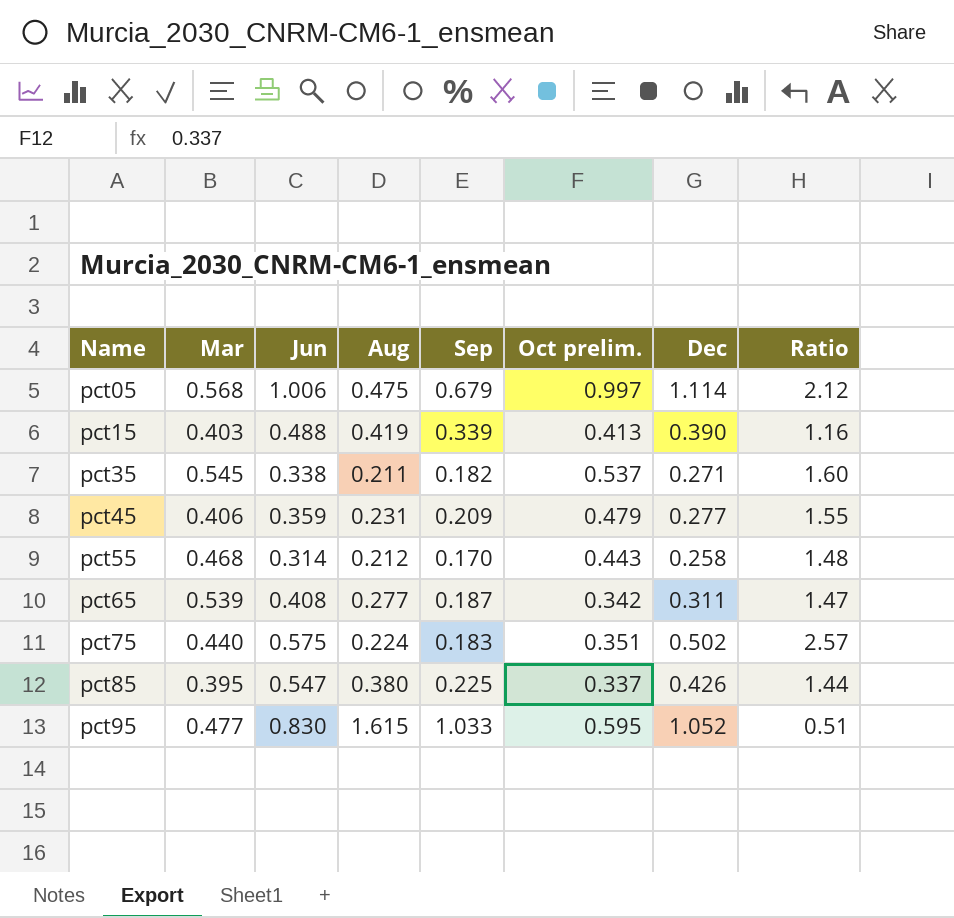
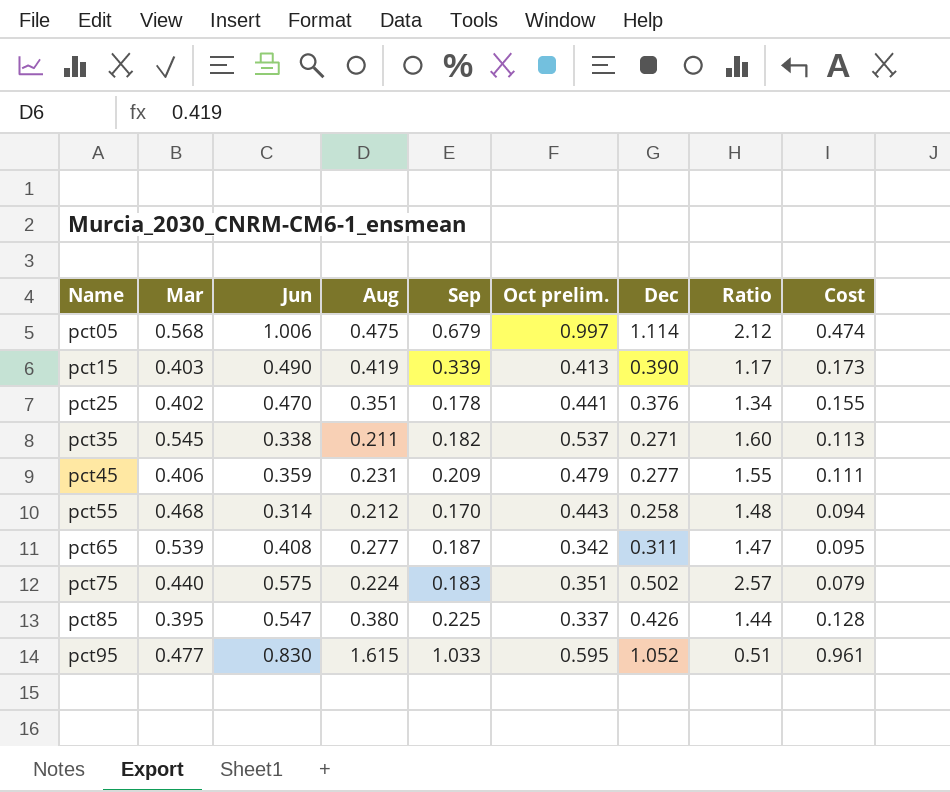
column Cost | formula: none -> [Aug] * [Oct prelim.]
pct15 | Jun: 0.488 -> 0.490
pct15 | Ratio: 1.16 -> 1.17
row pct25: none -> 0.402 | 0.470 | 0.351 | 0.178 | 0.441 | 0.376 | 1.34 | 0.155

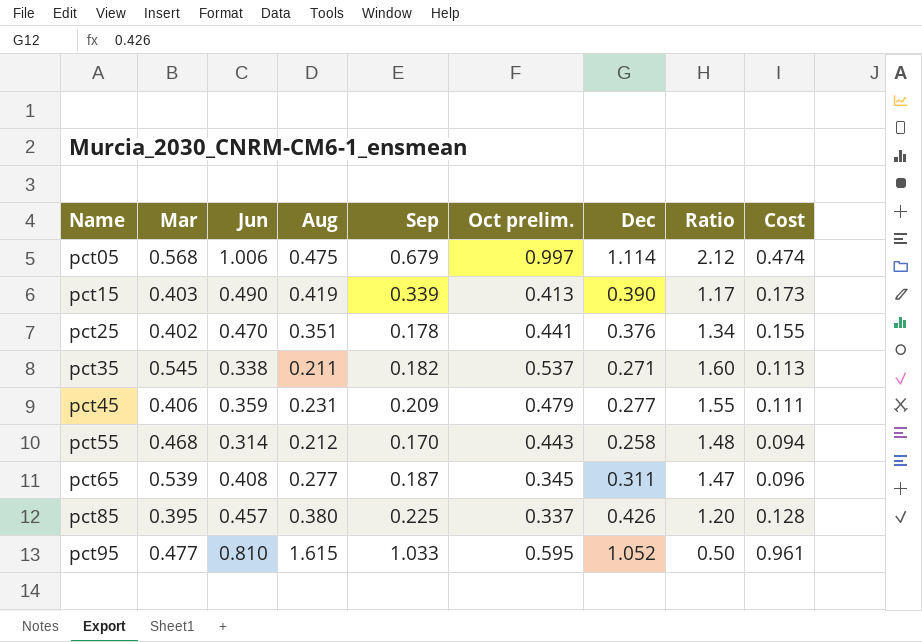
row pct75: 0.440 | 0.575 | 0.224 | 0.183 | 0.351 | 0.502 | 2.57 | 0.079 -> none
pct65 | Oct prelim.: 0.342 -> 0.345
pct65 | Cost: 0.095 -> 0.096
pct85 | Jun: 0.547 -> 0.457
pct85 | Ratio: 1.44 -> 1.20
pct95 | Jun: 0.830 -> 0.810
pct95 | Ratio: 0.51 -> 0.50

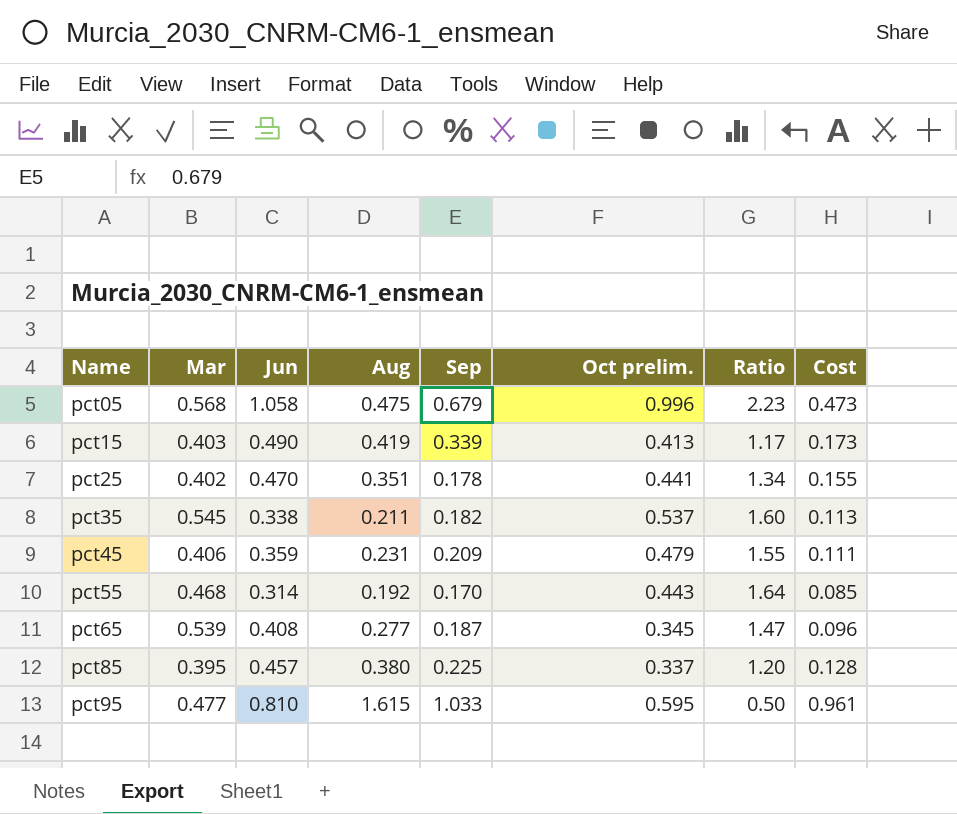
column Dec | position: 7 -> none
pct05 | Jun: 1.006 -> 1.058
pct05 | Oct prelim.: 0.997 -> 0.996
pct05 | Ratio: 2.12 -> 2.23
pct05 | Cost: 0.474 -> 0.473
pct55 | Aug: 0.212 -> 0.192
pct55 | Ratio: 1.48 -> 1.64
pct55 | Cost: 0.094 -> 0.085

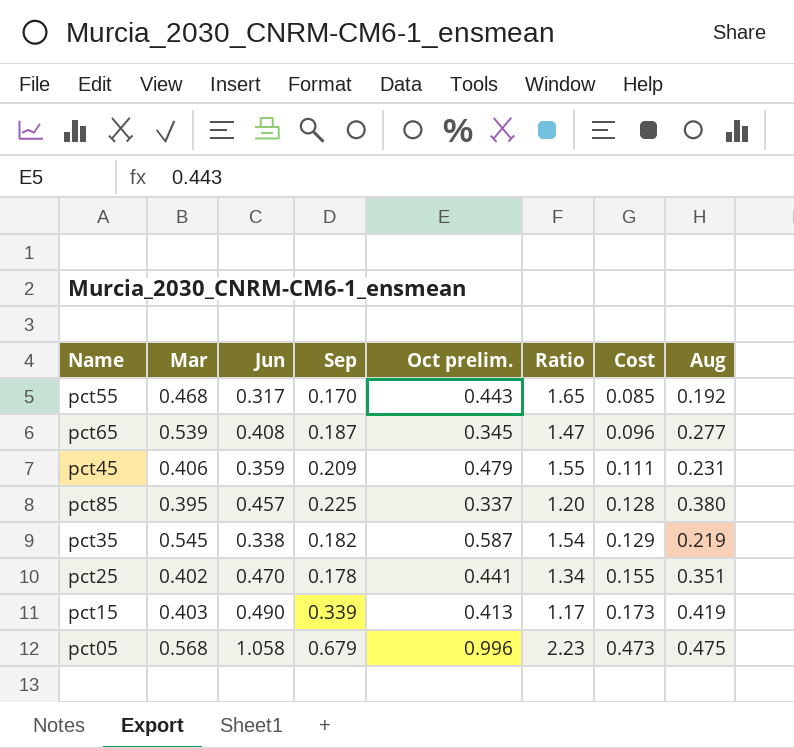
row order: Name ascending -> Cost ascending
column Aug | position: 4 -> 8
row pct95: 0.477 | 0.810 | 1.615 | 1.033 | 0.595 | 0.50 | 0.961 -> none
pct55 | Jun: 0.314 -> 0.317
pct55 | Ratio: 1.64 -> 1.65
pct35 | Oct prelim.: 0.537 -> 0.587
pct35 | Ratio: 1.60 -> 1.54
pct35 | Cost: 0.113 -> 0.129
pct35 | Aug: 0.211 -> 0.219

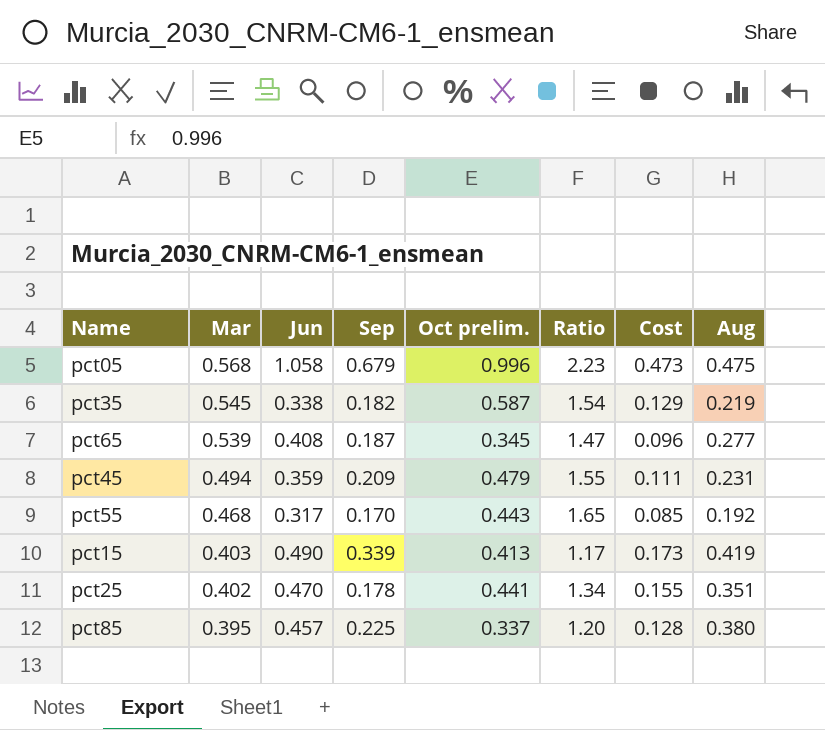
row order: Cost ascending -> Mar descending
pct45 | Mar: 0.406 -> 0.494

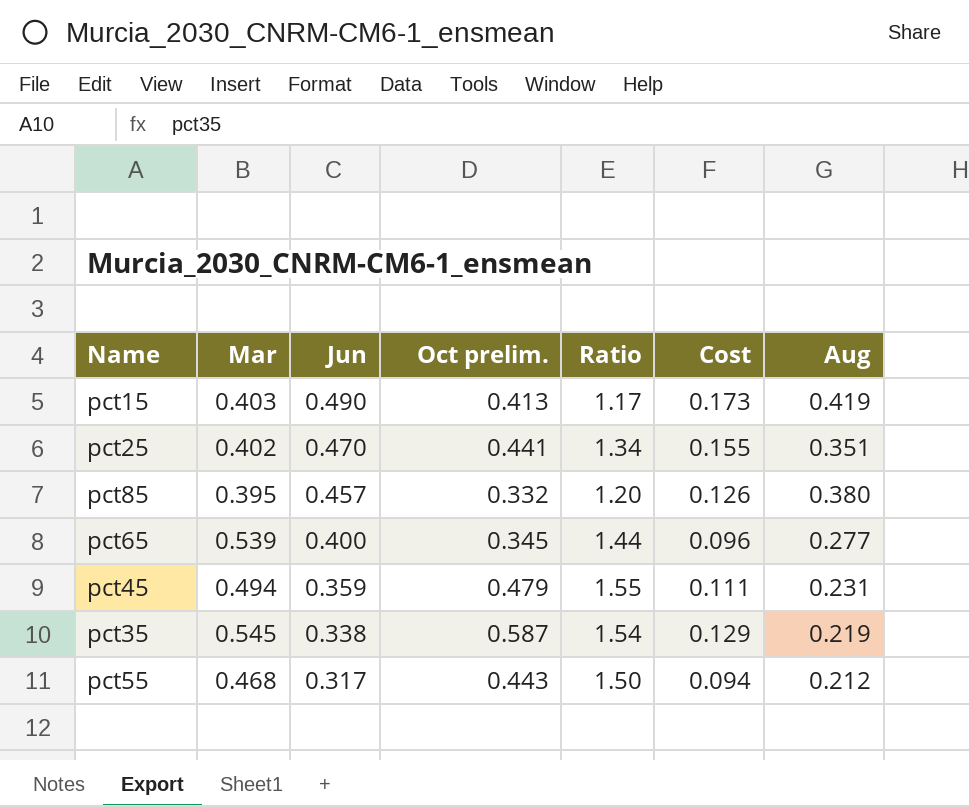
row order: Mar descending -> Jun descending
column Sep | position: 4 -> none
row pct05: 0.568 | 1.058 | 0.679 | 0.996 | 2.23 | 0.473 | 0.475 -> none
pct85 | Oct prelim.: 0.337 -> 0.332
pct85 | Cost: 0.128 -> 0.126
pct65 | Jun: 0.408 -> 0.400
pct65 | Ratio: 1.47 -> 1.44
pct55 | Ratio: 1.65 -> 1.50
pct55 | Cost: 0.085 -> 0.094
pct55 | Aug: 0.192 -> 0.212

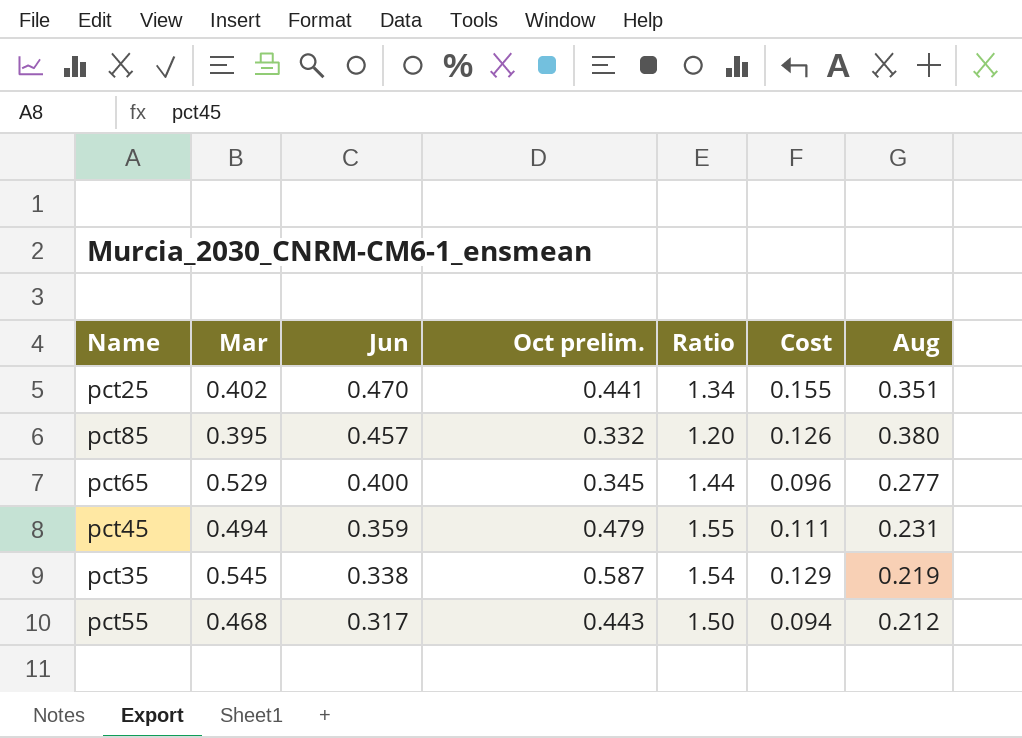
row pct15: 0.403 | 0.490 | 0.413 | 1.17 | 0.173 | 0.419 -> none
pct65 | Mar: 0.539 -> 0.529

